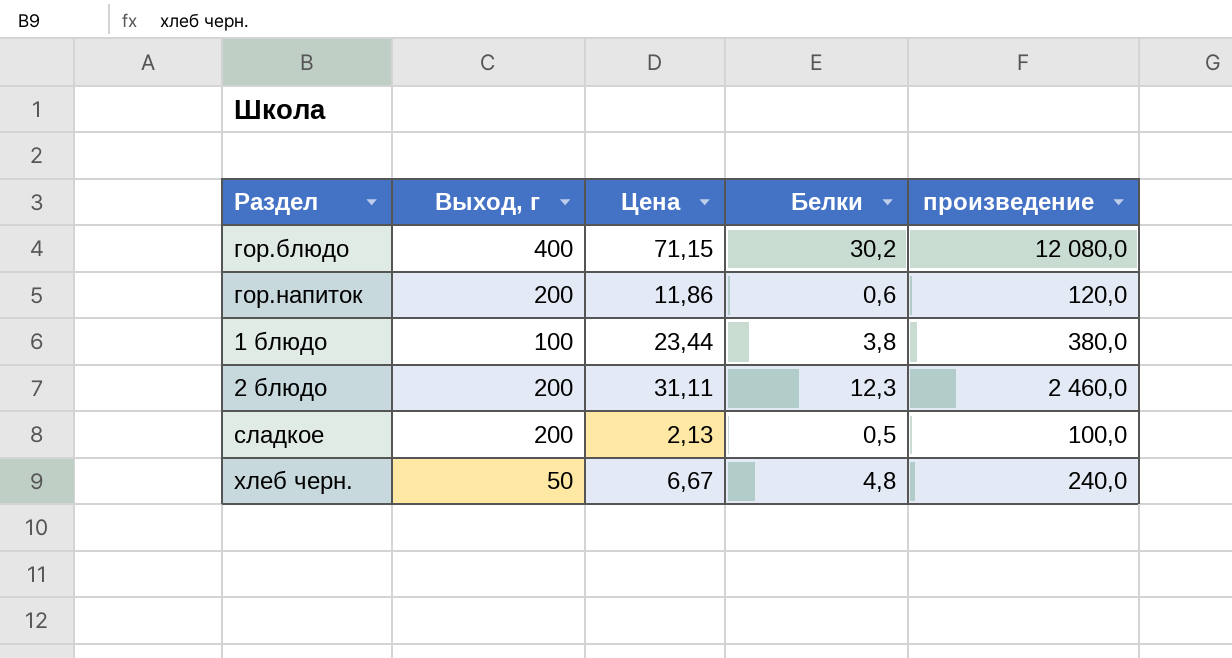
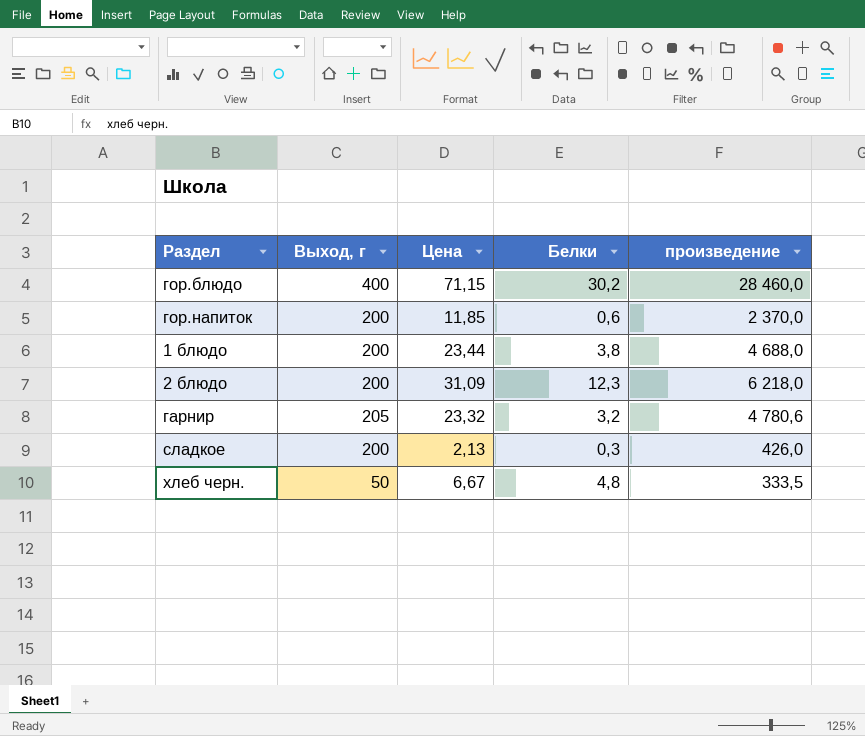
column произведение | formula: [Выход, г] * [Белки] -> [Выход, г] * [Цена]
гор.напиток | Цена: 11,86 -> 11,85
1 блюдо | Выход, г: 100 -> 200
2 блюдо | Цена: 31,11 -> 31,09
row гарнир: none -> 205 | 23,32 | 3,2 | 4 780,6
сладкое | Белки: 0,5 -> 0,3

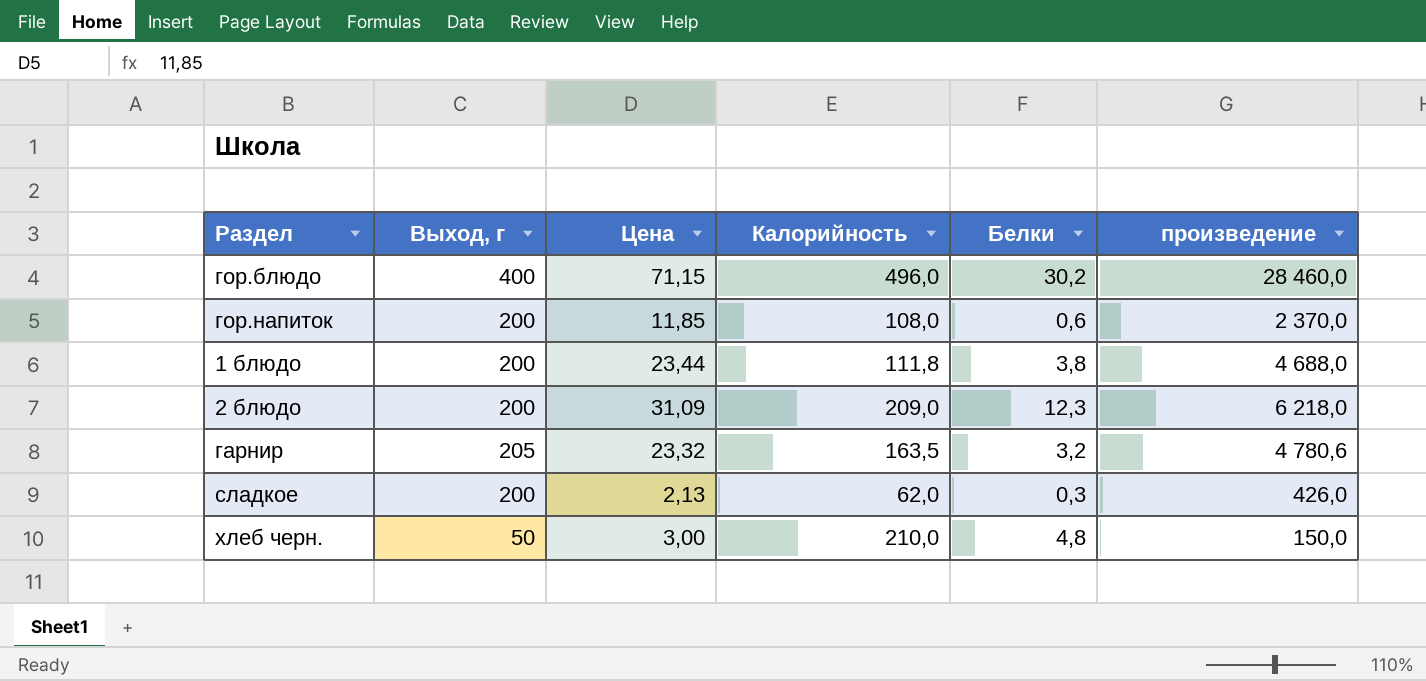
column Калорийность | position: none -> 4
хлеб черн. | Цена: 6,67 -> 3,00
хлеб черн. | произведение: 333,5 -> 150,0

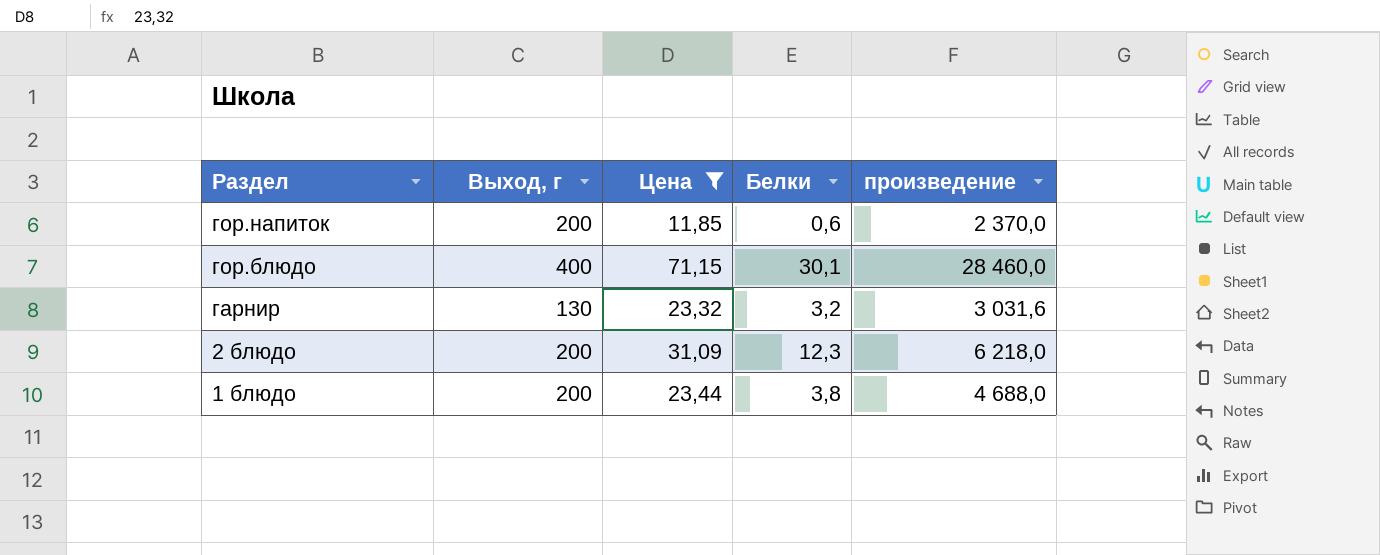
filter: none -> Цена >= 11,85
row order: none -> Раздел descending
column Калорийность | position: 4 -> none
гор.блюдо | Белки: 30,2 -> 30,1
гарнир | Выход, г: 205 -> 130
гарнир | произведение: 4 780,6 -> 3 031,6

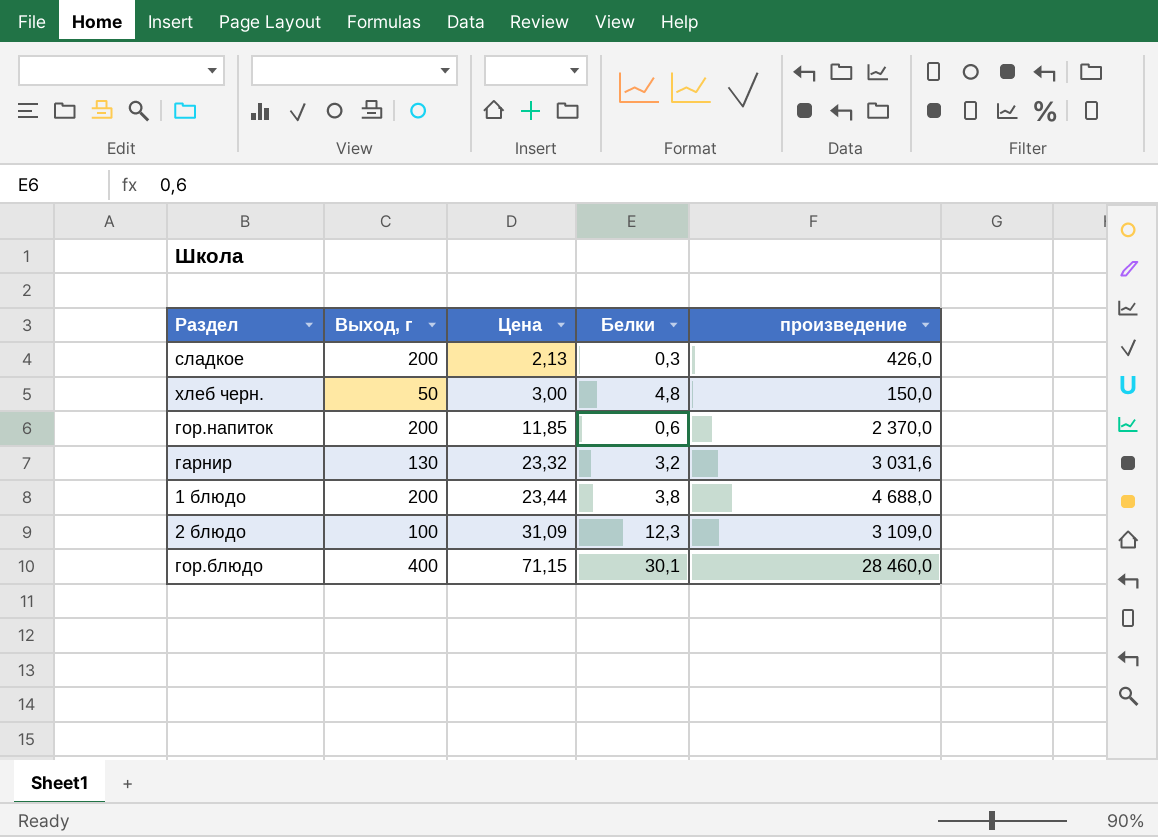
filter: Цена >= 11,85 -> none
row order: Раздел descending -> Цена ascending
2 блюдо | Выход, г: 200 -> 100
2 блюдо | произведение: 6 218,0 -> 3 109,0

